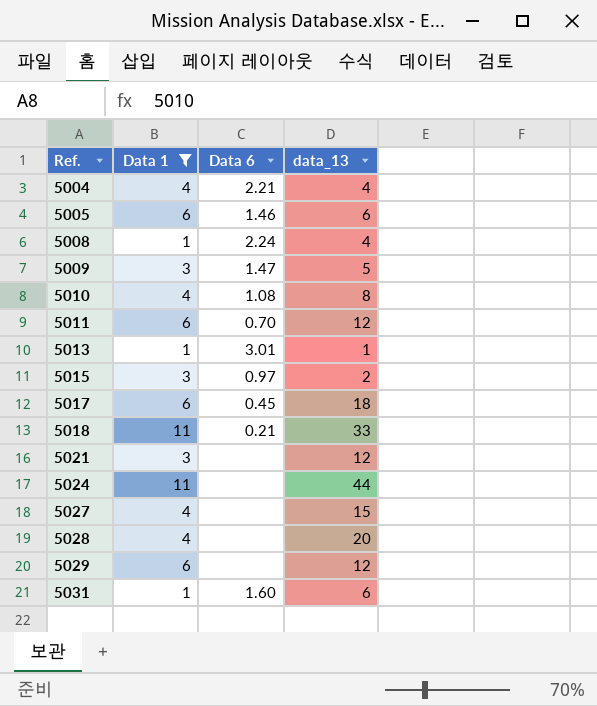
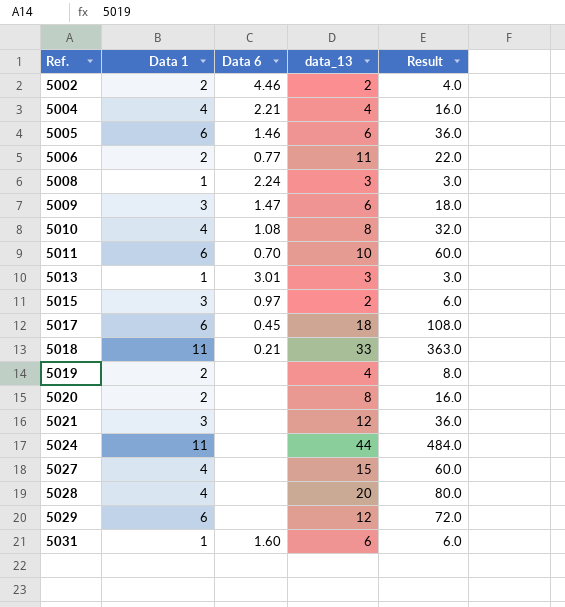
filter: Data 1 != 2 -> none
column Result | formula: none -> [Data 1] * [data_13]
5008 | data_13: 4 -> 3
5009 | data_13: 5 -> 6
5011 | data_13: 12 -> 10
5013 | data_13: 1 -> 3

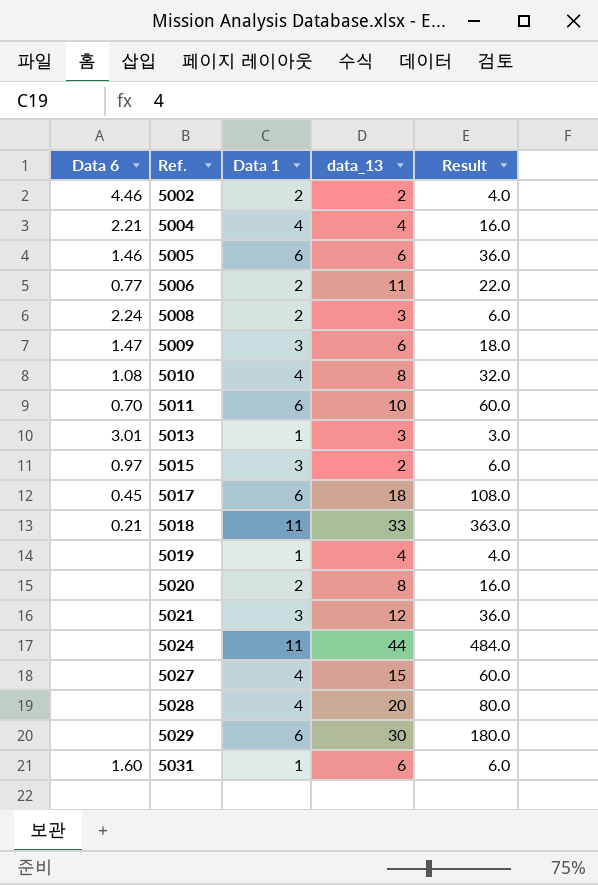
column Data 6 | position: 3 -> 1
5008 | Data 1: 1 -> 2
5008 | Result: 3.0 -> 6.0
5019 | Data 1: 2 -> 1
5019 | Result: 8.0 -> 4.0
5029 | data_13: 12 -> 30
5029 | Result: 72.0 -> 180.0

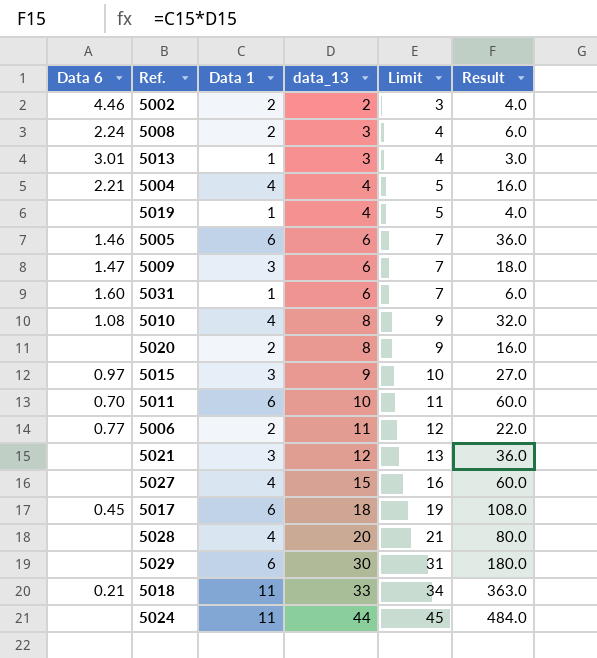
row order: Ref. ascending -> data_13 ascending
column Limit | formula: none -> [data_13] + 1
5015 | data_13: 2 -> 9
5015 | Result: 6.0 -> 27.0

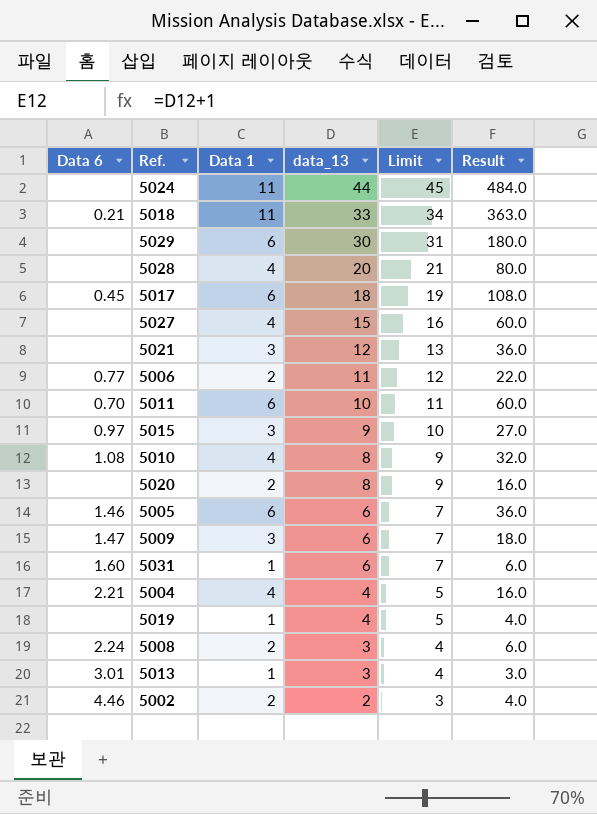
row order: data_13 ascending -> data_13 descending

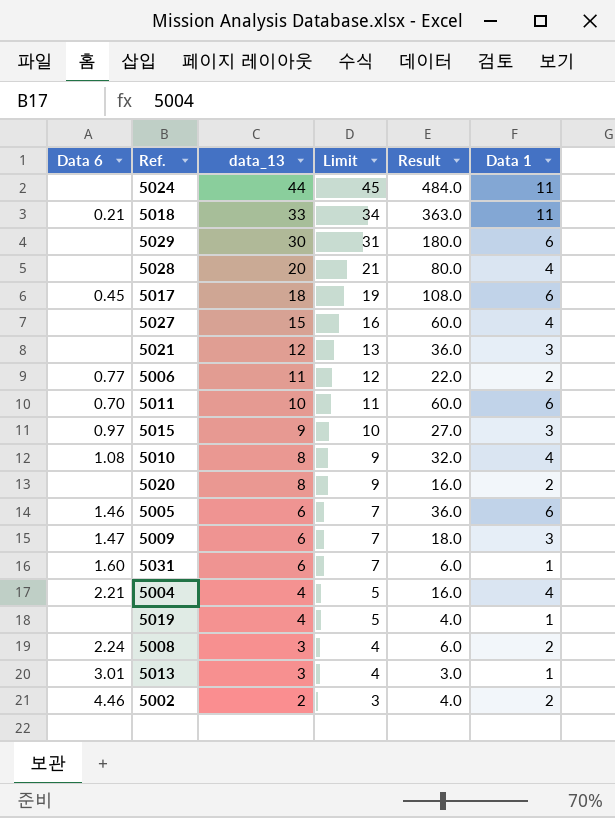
column Data 1 | position: 3 -> 6

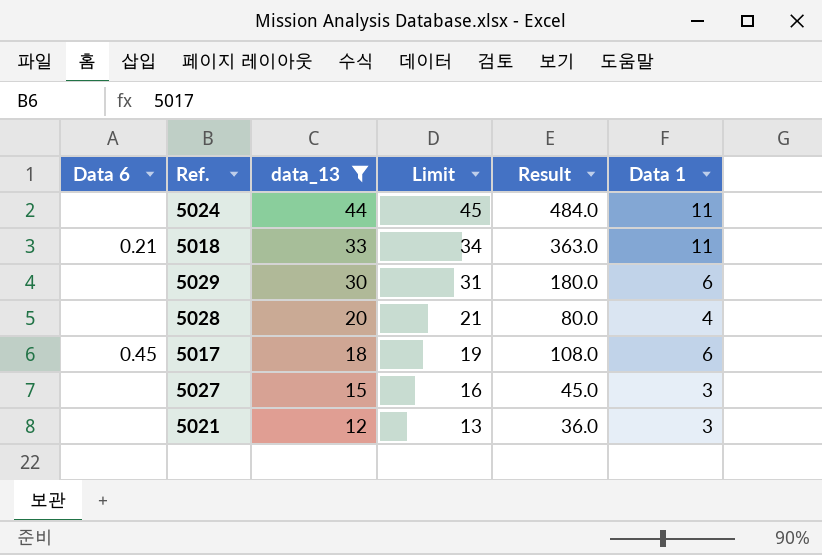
filter: none -> data_13 >= 12
5027 | Result: 60.0 -> 45.0
5027 | Data 1: 4 -> 3

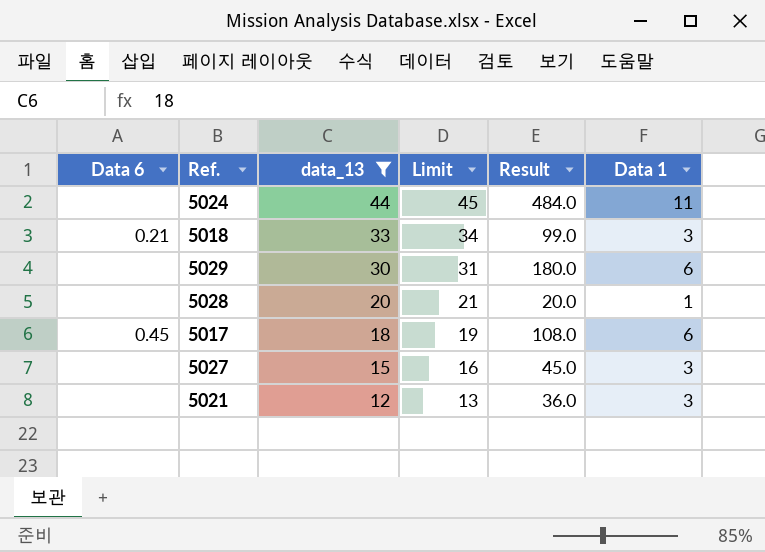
5018 | Result: 363.0 -> 99.0
5018 | Data 1: 11 -> 3
5028 | Result: 80.0 -> 20.0
5028 | Data 1: 4 -> 1

